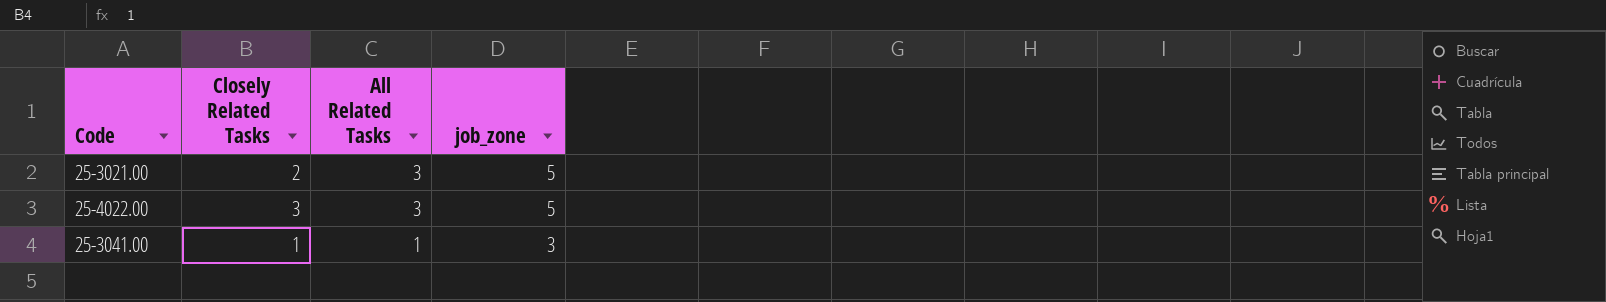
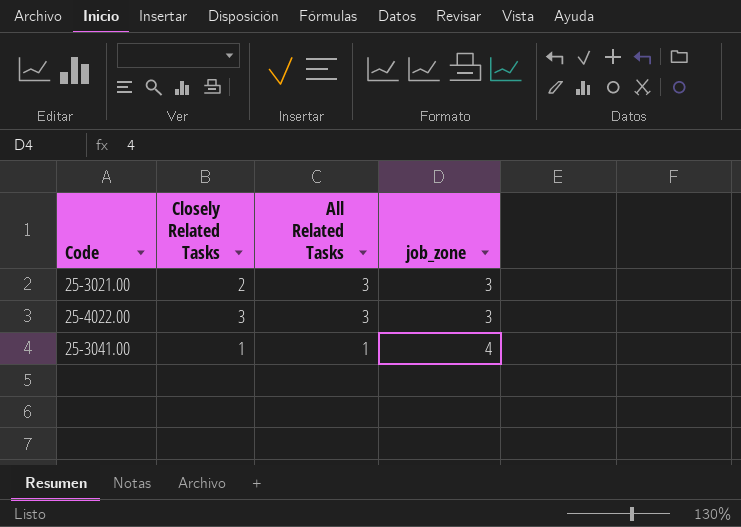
25-3021.00 | job_zone: 5 -> 3
25-4022.00 | job_zone: 5 -> 3
25-3041.00 | job_zone: 3 -> 4

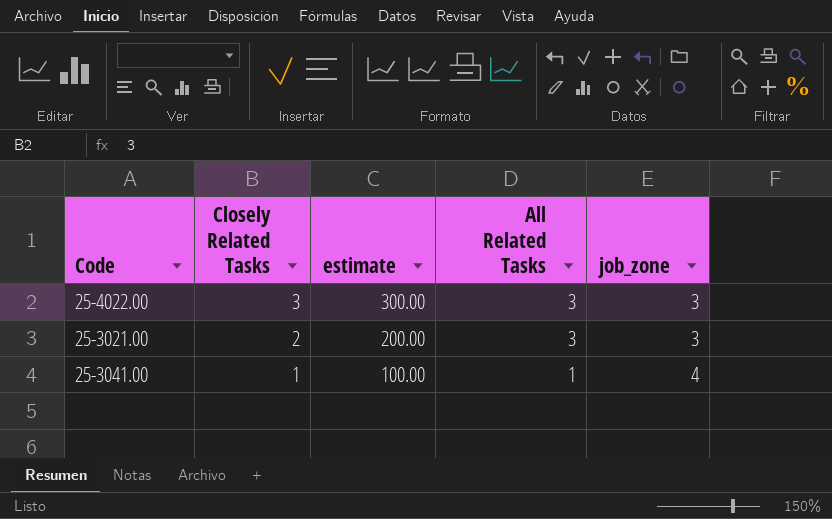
row order: All Related Tasks descending -> Closely Related Tasks descending
column estimate | formula: none -> [Closely Related Tasks] * 100

